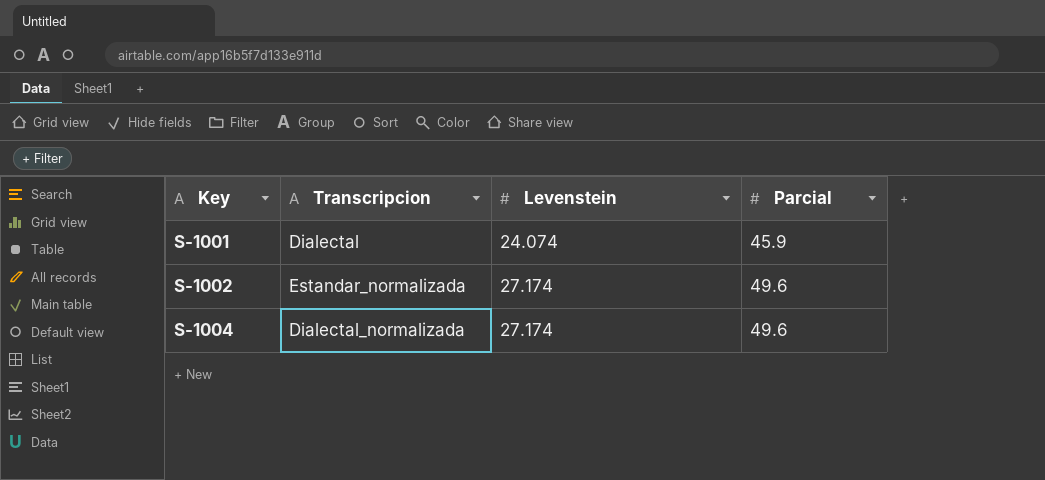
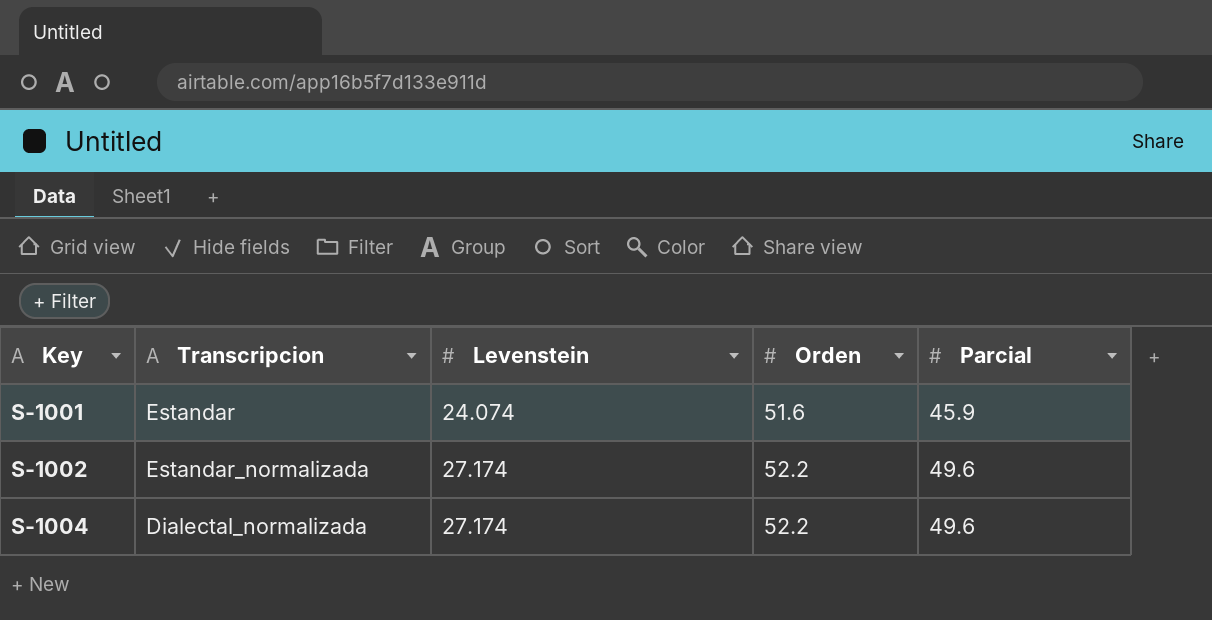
column Orden | position: none -> 4
S-1001 | Transcripcion: Dialectal -> Estandar

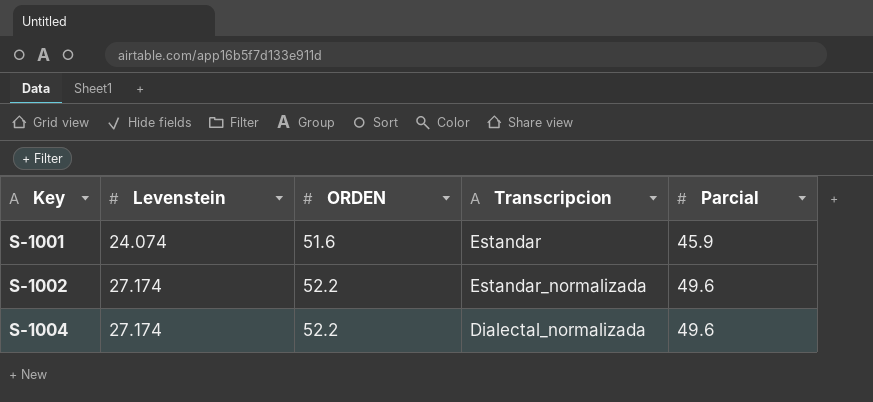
column name: Orden -> ORDEN
column Transcripcion | position: 2 -> 4

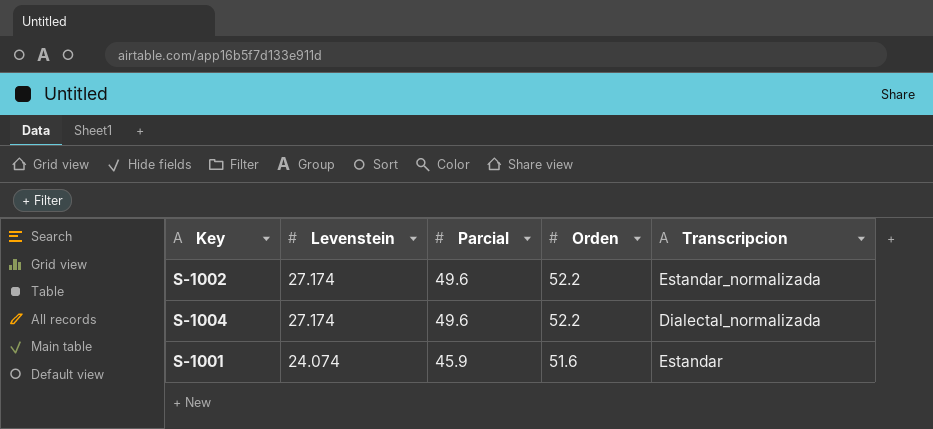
row order: Key ascending -> Levenstein descending
column Parcial | position: 5 -> 3
column name: ORDEN -> Orden

